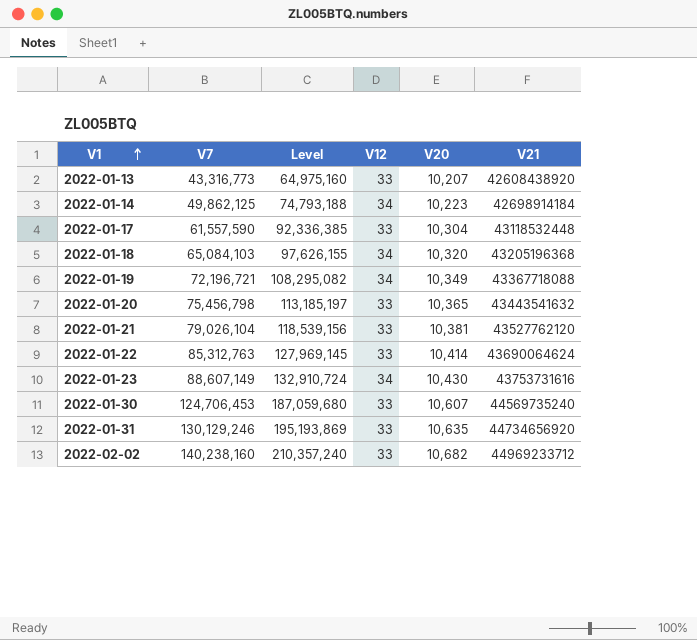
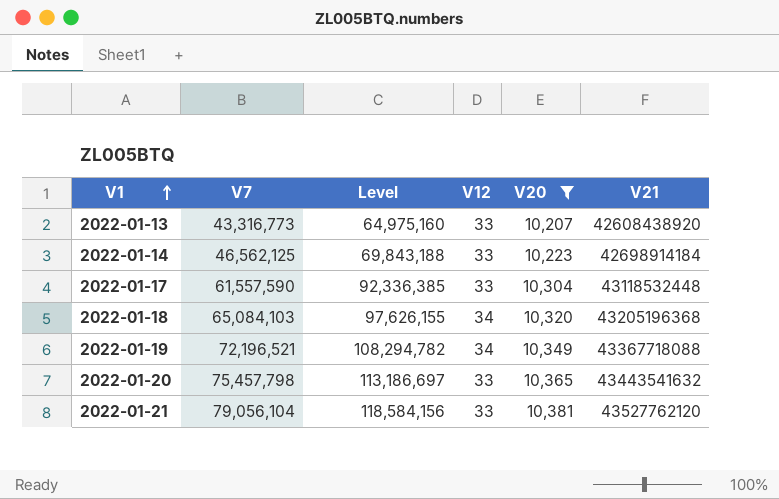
filter: none -> V20 <= 10,381
2022-01-14 | V7: 49,862,125 -> 46,562,125
2022-01-14 | Level: 74,793,188 -> 69,843,188
2022-01-14 | V12: 34 -> 33
2022-01-19 | V7: 72,196,721 -> 72,196,521
2022-01-19 | Level: 108,295,082 -> 108,294,782
2022-01-20 | V7: 75,456,798 -> 75,457,798
2022-01-20 | Level: 113,185,197 -> 113,186,697
2022-01-21 | V7: 79,026,104 -> 79,056,104
2022-01-21 | Level: 118,539,156 -> 118,584,156

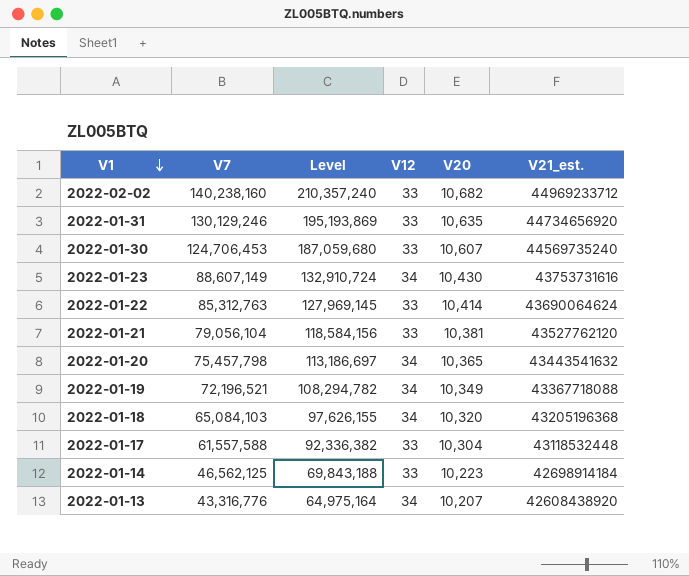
filter: V20 <= 10,381 -> none
row order: V1 ascending -> V1 descending
column name: V21 -> V21_est.
2022-01-20 | V12: 33 -> 34
2022-01-17 | V7: 61,557,590 -> 61,557,588
2022-01-17 | Level: 92,336,385 -> 92,336,382
2022-01-13 | V7: 43,316,773 -> 43,316,776
2022-01-13 | Level: 64,975,160 -> 64,975,164
2022-01-13 | V12: 33 -> 34

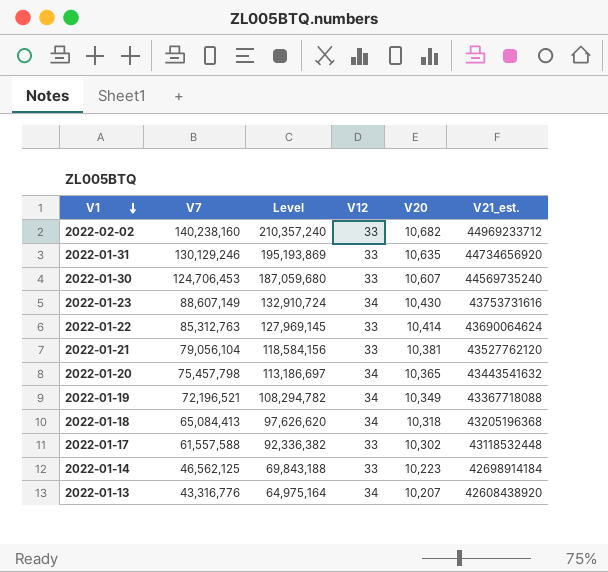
2022-01-18 | V7: 65,084,103 -> 65,084,413
2022-01-18 | Level: 97,626,155 -> 97,626,620
2022-01-18 | V20: 10,320 -> 10,318
2022-01-17 | V20: 10,304 -> 10,302

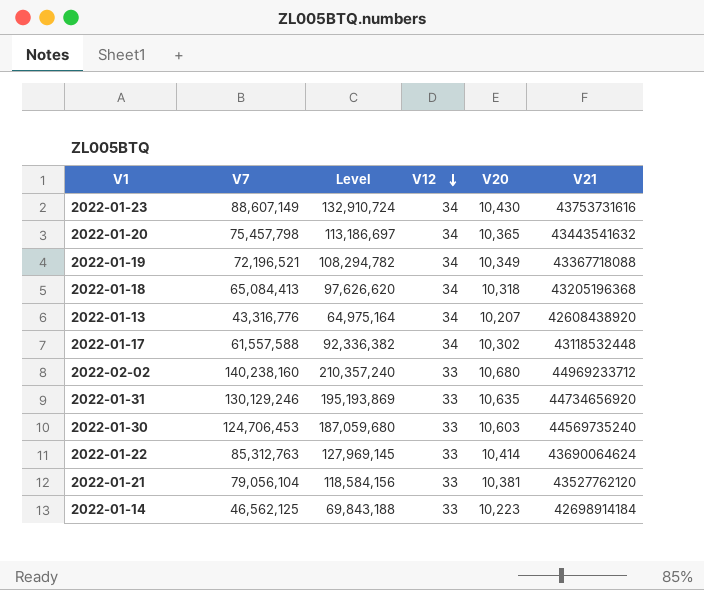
row order: V1 descending -> V12 descending
column name: V21_est. -> V21
2022-01-17 | V12: 33 -> 34
2022-02-02 | V20: 10,682 -> 10,680
2022-01-30 | V20: 10,607 -> 10,603

